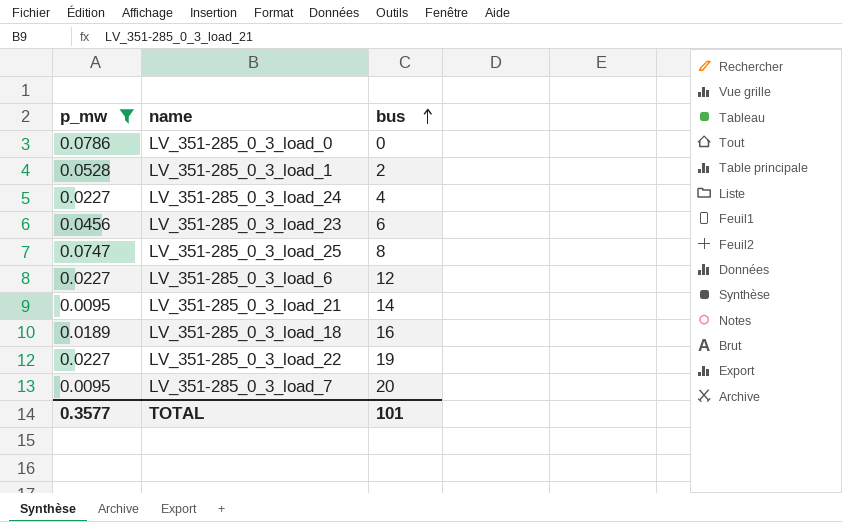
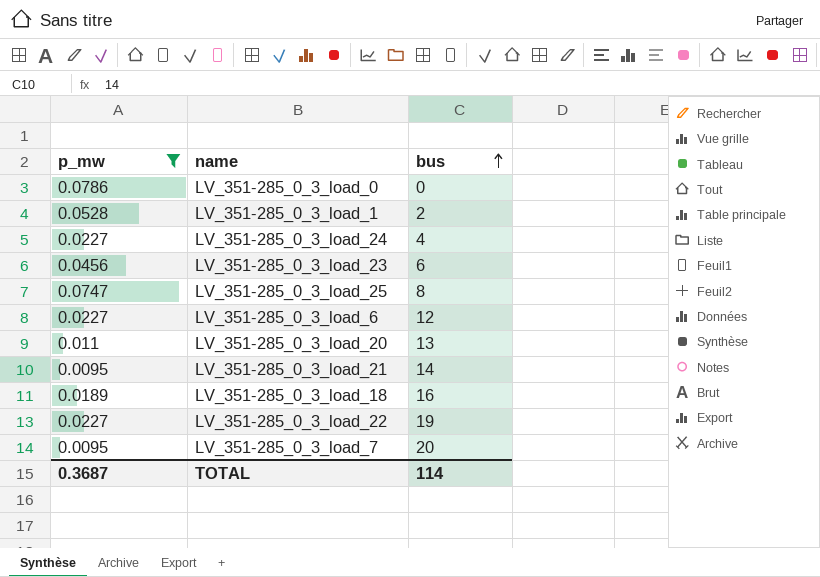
row LV_351-285_0_3_load_20: none -> 0.011 | 13
TOTAL | p_mw: 0.3577 -> 0.3687
TOTAL | bus: 101 -> 114

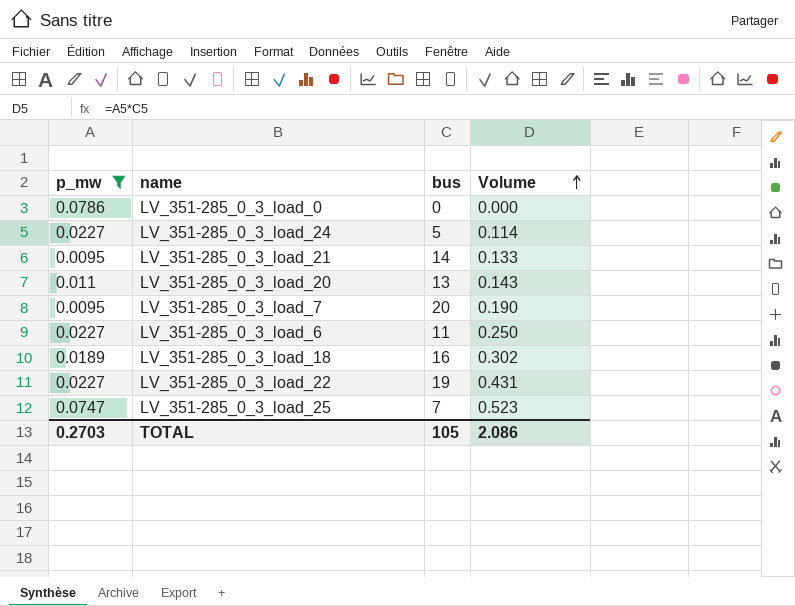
row order: bus ascending -> Volume ascending
column Volume | formula: none -> [p_mw] * [bus]
row LV_351-285_0_3_load_1: 0.0528 | 2 -> none
row LV_351-285_0_3_load_23: 0.0456 | 6 -> none
LV_351-285_0_3_load_24 | bus: 4 -> 5
LV_351-285_0_3_load_6 | bus: 12 -> 11
LV_351-285_0_3_load_25 | bus: 8 -> 7
TOTAL | p_mw: 0.3687 -> 0.2703
TOTAL | bus: 114 -> 105

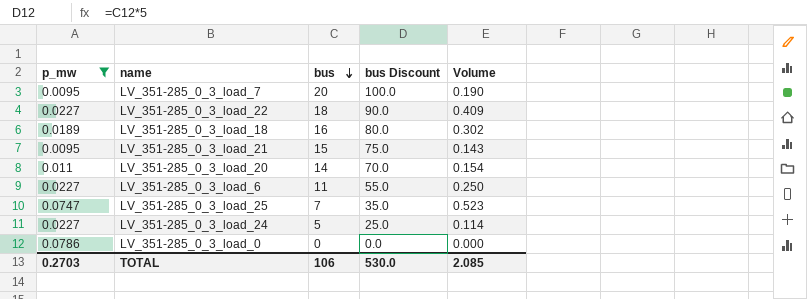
row order: Volume ascending -> bus descending
column bus Discount | formula: none -> [bus] * 5
LV_351-285_0_3_load_22 | bus: 19 -> 18
LV_351-285_0_3_load_22 | Volume: 0.431 -> 0.409
LV_351-285_0_3_load_21 | bus: 14 -> 15
LV_351-285_0_3_load_21 | Volume: 0.133 -> 0.143
LV_351-285_0_3_load_20 | bus: 13 -> 14
LV_351-285_0_3_load_20 | Volume: 0.143 -> 0.154
TOTAL | bus: 105 -> 106
TOTAL | Volume: 2.086 -> 2.085

